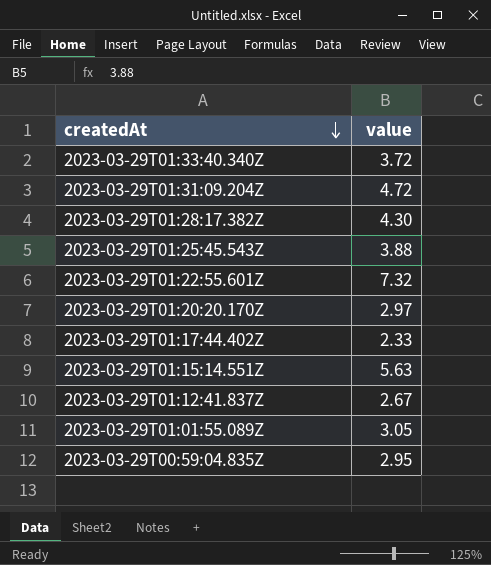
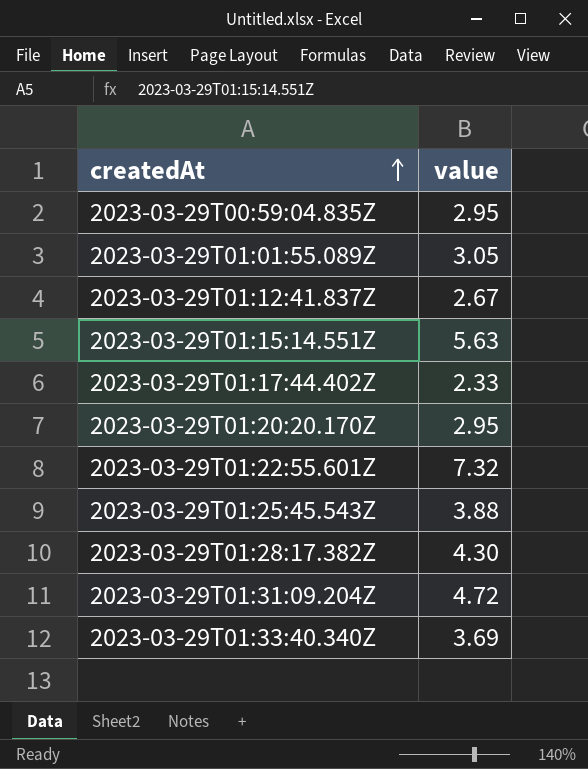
row order: createdAt descending -> createdAt ascending
2023-03-29T01:20:20.170Z | value: 2.97 -> 2.95
2023-03-29T01:33:40.340Z | value: 3.72 -> 3.69

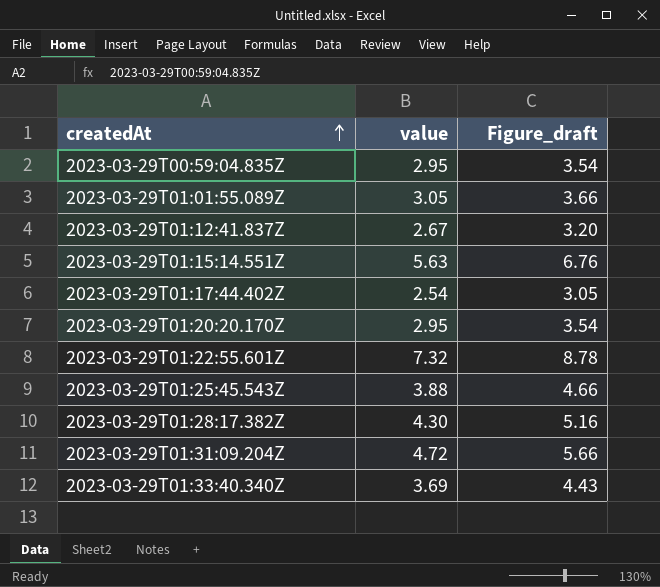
column Figure_draft | formula: none -> [value] * 1.2
2023-03-29T01:17:44.402Z | value: 2.33 -> 2.54

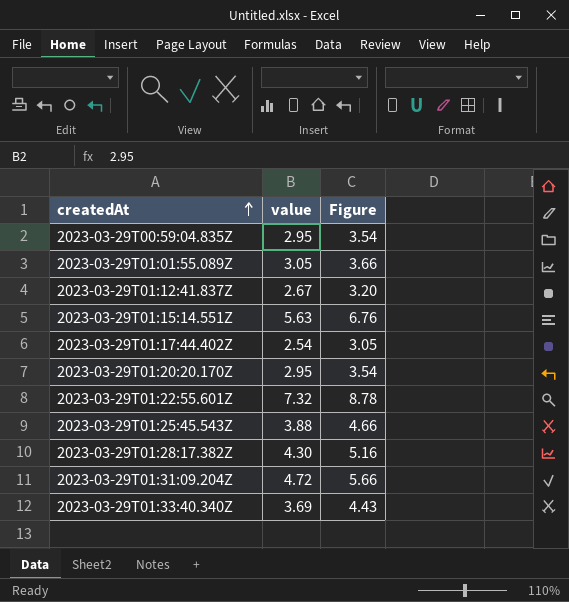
column name: Figure_draft -> Figure

